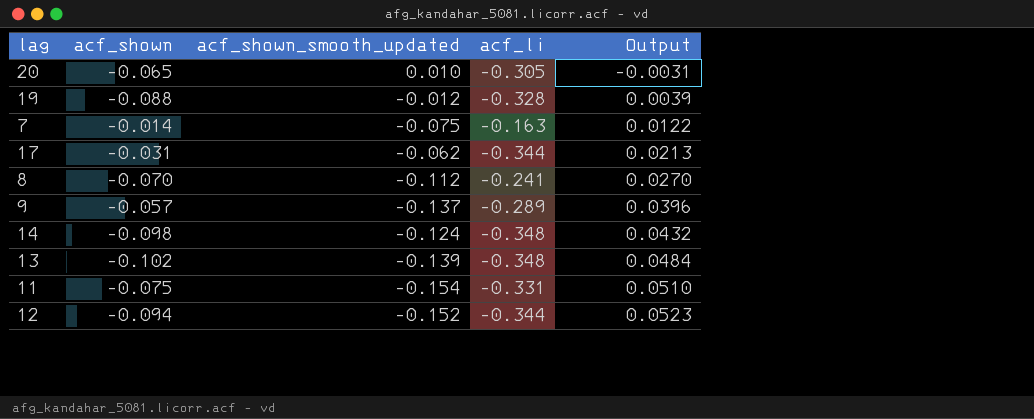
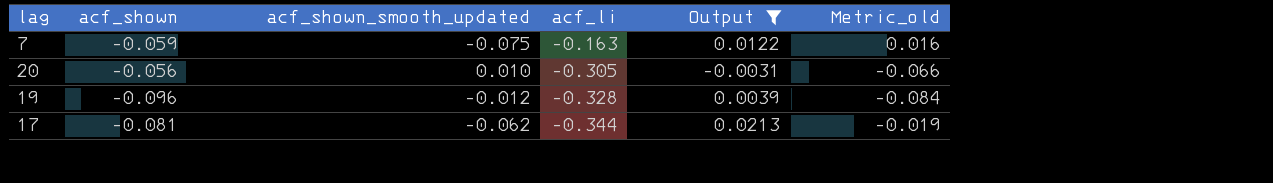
filter: none -> Output <= 0.0213
row order: Output ascending -> acf_li descending
column Metric_old | formula: none -> [acf_shown] - [acf_shown_smooth_updated]
7 | acf_shown: -0.014 -> -0.059
20 | acf_shown: -0.065 -> -0.056
19 | acf_shown: -0.088 -> -0.096
17 | acf_shown: -0.031 -> -0.081

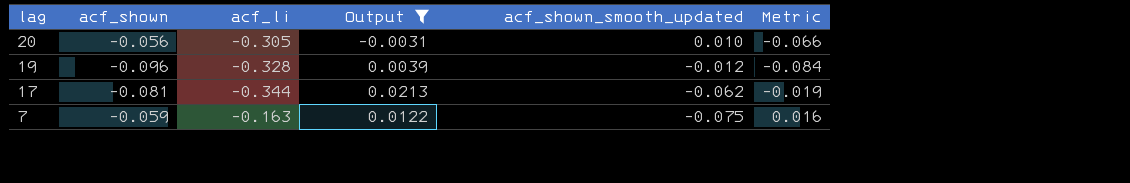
row order: acf_li descending -> lag descending
column acf_shown_smooth_updated | position: 3 -> 5
column name: Metric_old -> Metric

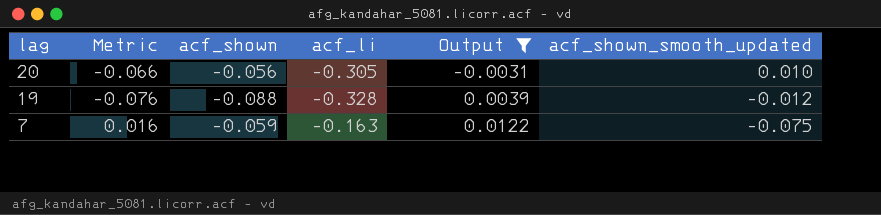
column Metric | position: 6 -> 2
row 17: -0.081 | -0.344 | 0.0213 | -0.062 | -0.019 -> none
19 | Metric: -0.084 -> -0.076
19 | acf_shown: -0.096 -> -0.088

